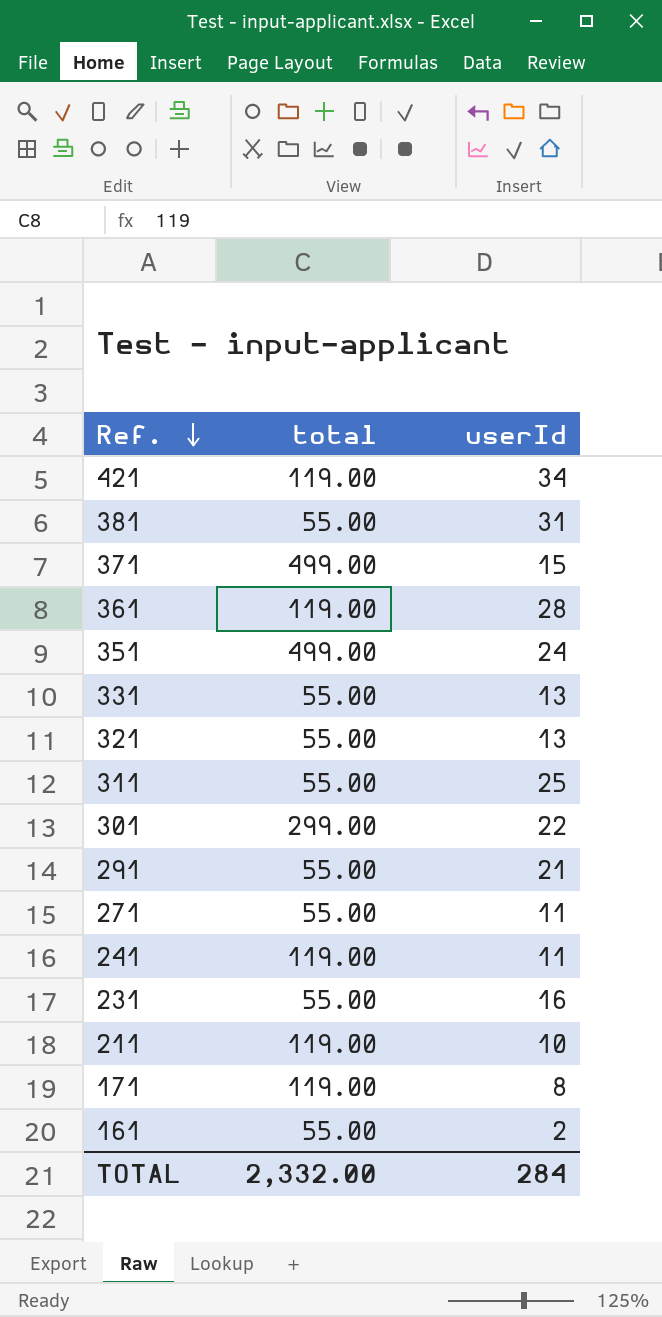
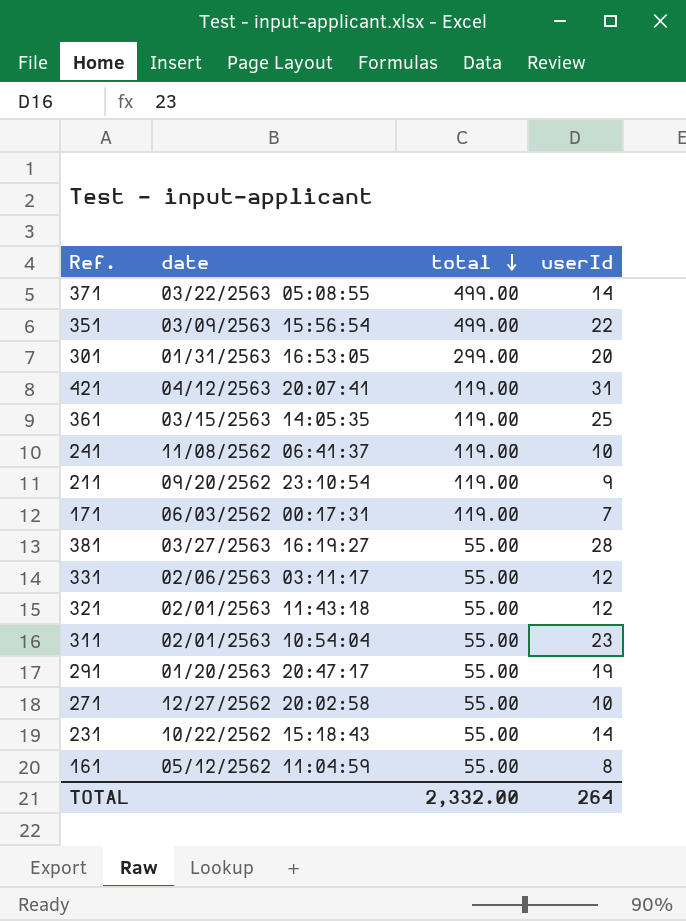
row order: Ref. descending -> total descending
column date | position: none -> 2
371 | userId: 15 -> 14
351 | userId: 24 -> 22
301 | userId: 22 -> 20
421 | userId: 34 -> 31
361 | userId: 28 -> 25
241 | userId: 11 -> 10
211 | userId: 10 -> 9
171 | userId: 8 -> 7
381 | userId: 31 -> 28
331 | userId: 13 -> 12
321 | userId: 13 -> 12
311 | userId: 25 -> 23
291 | userId: 21 -> 19
271 | userId: 11 -> 10
231 | userId: 16 -> 14
161 | userId: 2 -> 8
TOTAL | userId: 284 -> 264

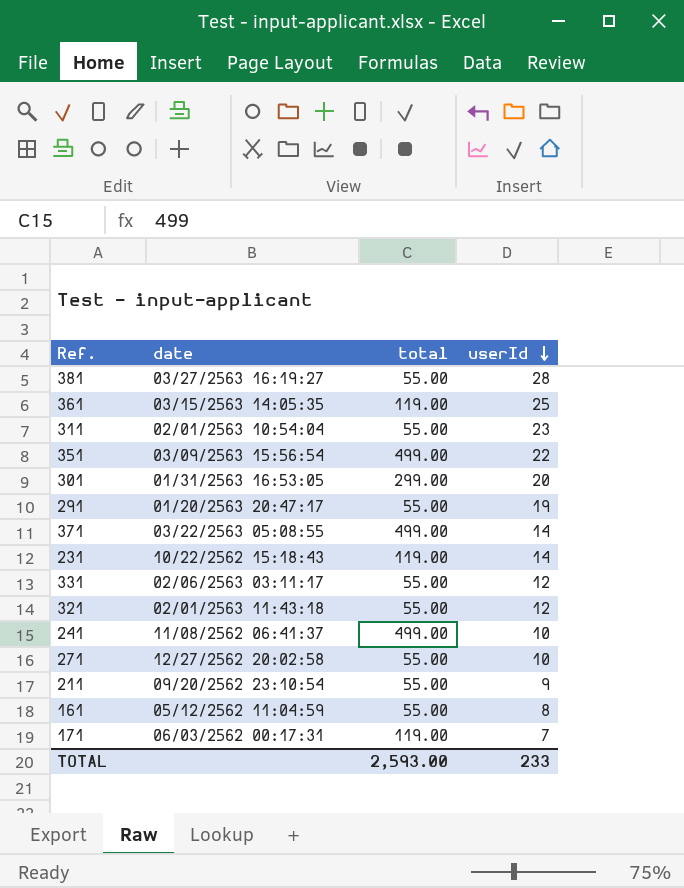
row order: total descending -> userId descending
row 421: 04/12/2563 20:07:41 | 119.00 | 31 -> none
231 | total: 55.00 -> 119.00
241 | total: 119.00 -> 499.00
211 | total: 119.00 -> 55.00
TOTAL | total: 2,332.00 -> 2,593.00
TOTAL | userId: 264 -> 233

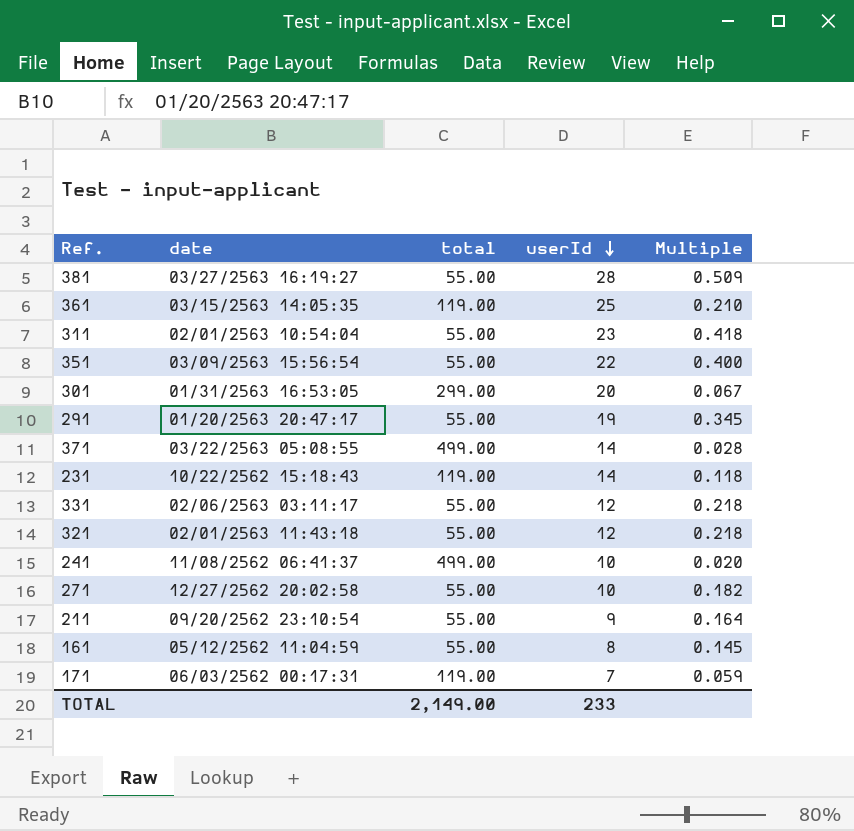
column Multiple | formula: none -> [userId] / [total]
351 | total: 499.00 -> 55.00
TOTAL | total: 2,593.00 -> 2,149.00

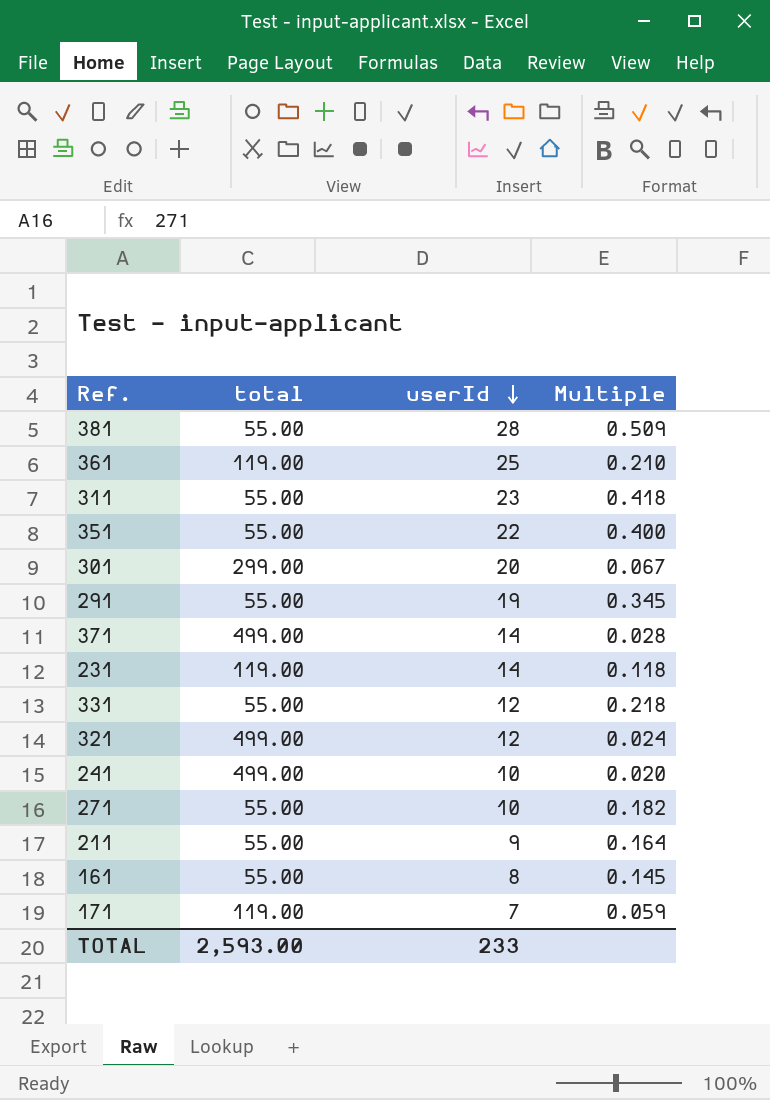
column date | position: 2 -> none
321 | total: 55.00 -> 499.00
321 | Multiple: 0.218 -> 0.024
TOTAL | total: 2,149.00 -> 2,593.00

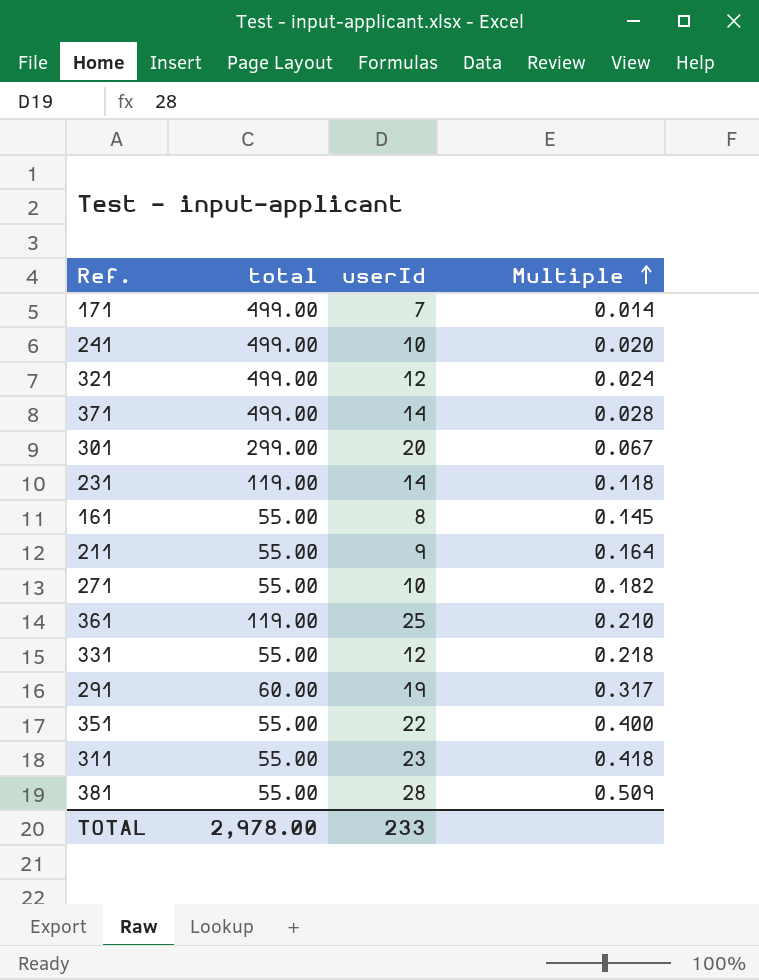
row order: userId descending -> Multiple ascending
171 | total: 119.00 -> 499.00
171 | Multiple: 0.059 -> 0.014
291 | total: 55.00 -> 60.00
291 | Multiple: 0.345 -> 0.317
TOTAL | total: 2,593.00 -> 2,978.00

